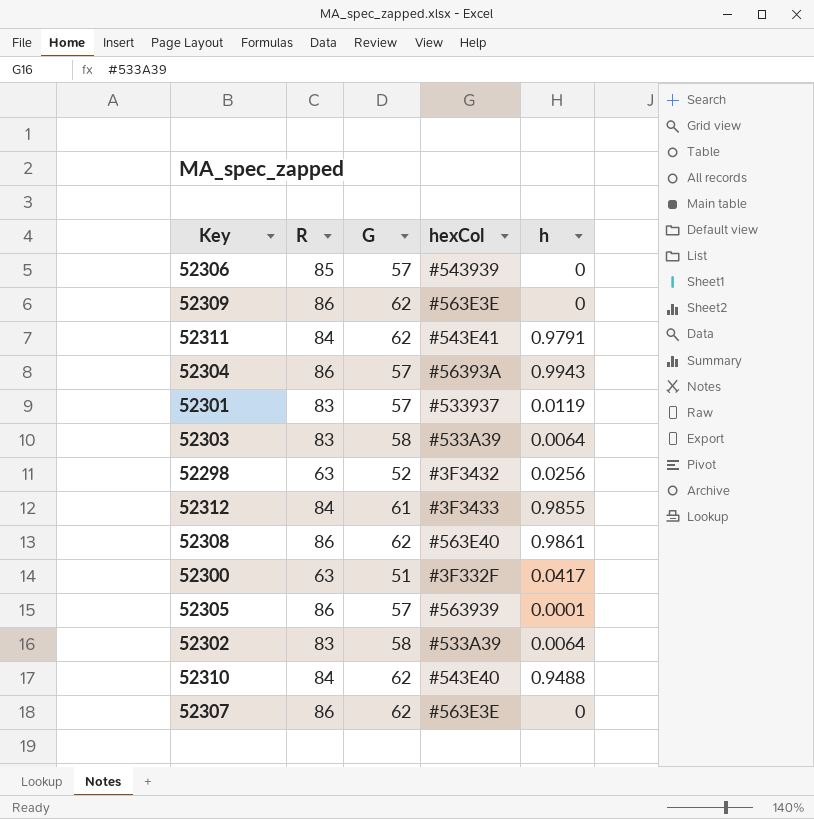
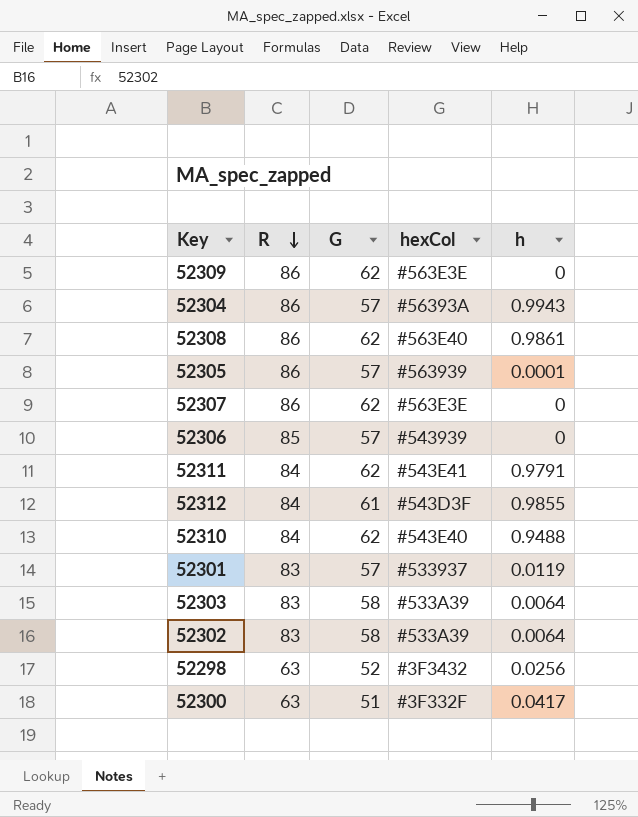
row order: none -> R descending
52312 | hexCol: #3F3433 -> #543D3F

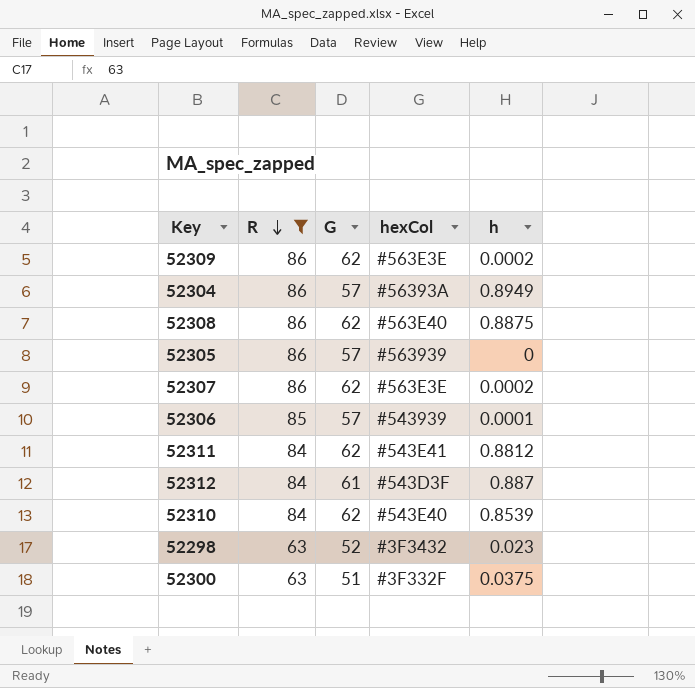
filter: none -> R != 83
52309 | h: 0 -> 0.0002
52304 | h: 0.9943 -> 0.8949
52308 | h: 0.9861 -> 0.8875
52305 | h: 0.0001 -> 0
52307 | h: 0 -> 0.0002
52306 | h: 0 -> 0.0001
52311 | h: 0.9791 -> 0.8812
52312 | h: 0.9855 -> 0.887
52310 | h: 0.9488 -> 0.8539
52298 | h: 0.0256 -> 0.023
52300 | h: 0.0417 -> 0.0375

